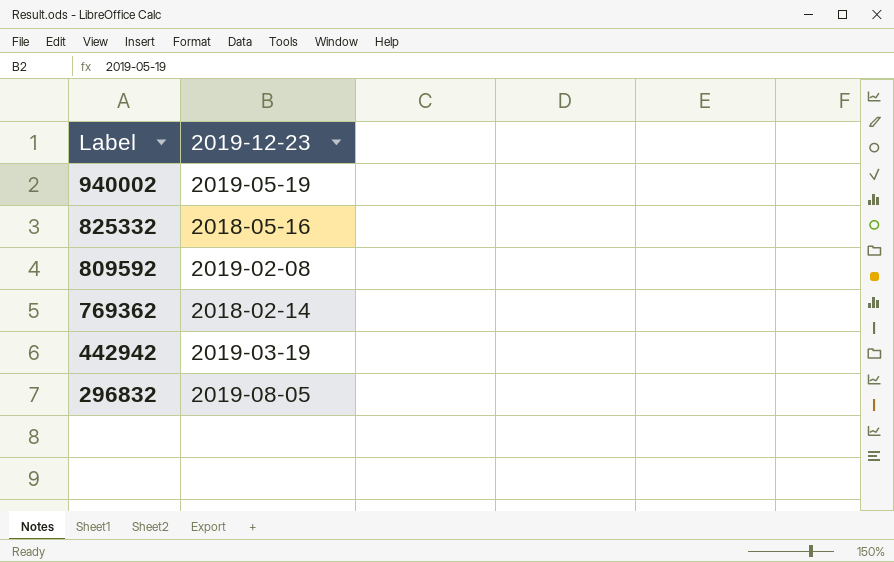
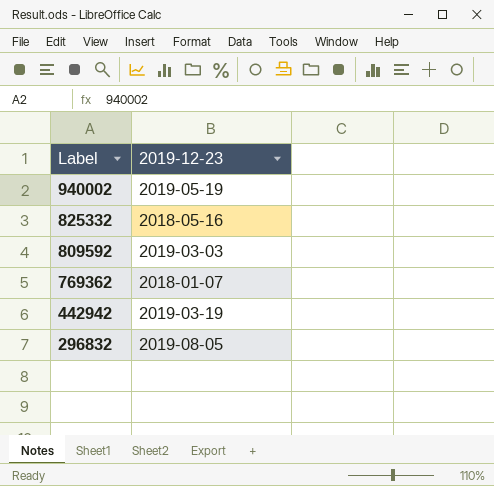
809592 | 2019-12-23: 2019-02-08 -> 2019-03-03
769362 | 2019-12-23: 2018-02-14 -> 2018-01-07

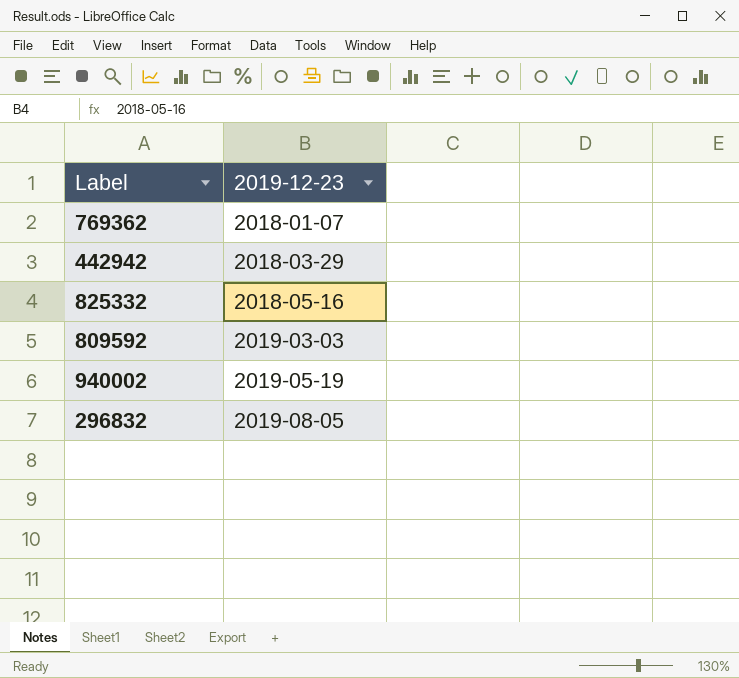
row order: Label descending -> 2019-12-23 ascending
442942 | 2019-12-23: 2019-03-19 -> 2018-03-29

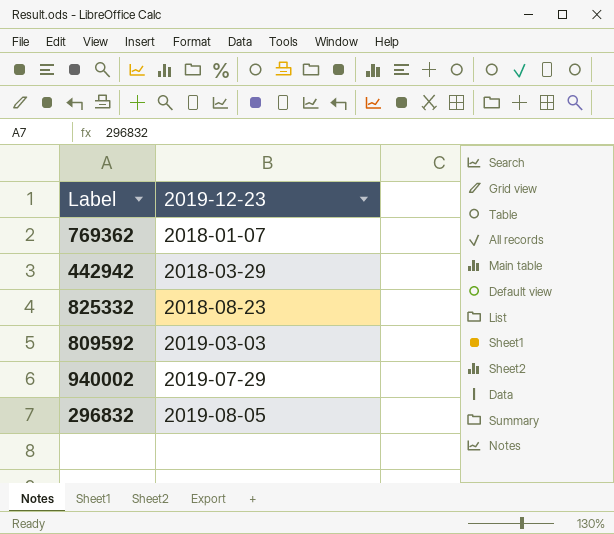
825332 | 2019-12-23: 2018-05-16 -> 2018-08-23
940002 | 2019-12-23: 2019-05-19 -> 2019-07-29

